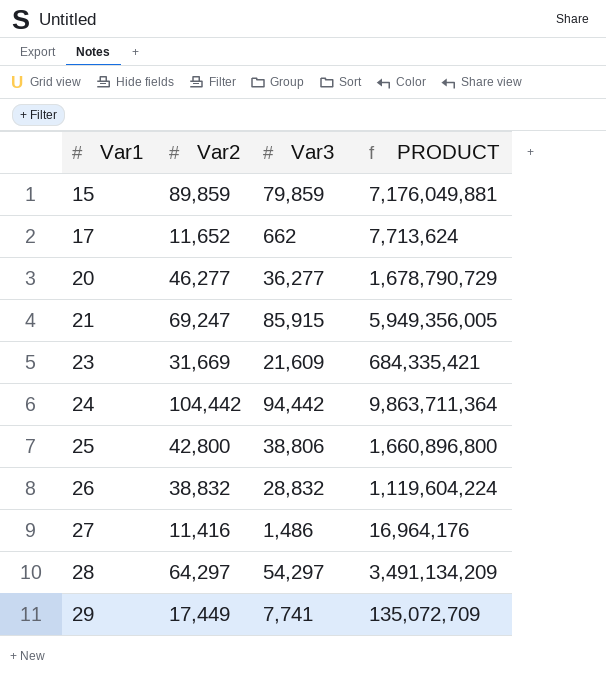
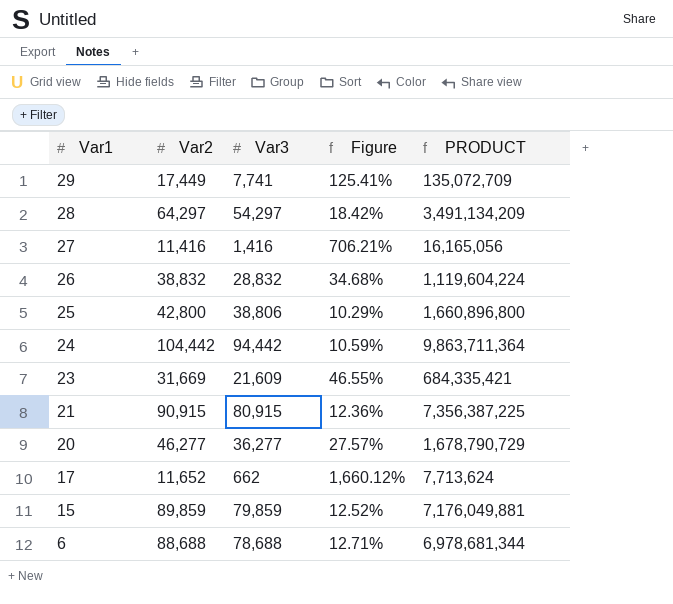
row order: Var1 ascending -> Var1 descending
column Figure | formula: none -> ([Var2] - [Var3]) / [Var3]
27 | Var3: 1,486 -> 1,416
27 | PRODUCT: 16,964,176 -> 16,165,056
21 | Var2: 69,247 -> 90,915
21 | Var3: 85,915 -> 80,915
21 | PRODUCT: 5,949,356,005 -> 7,356,387,225
row 6: none -> 88,688 | 78,688 | 12.71% | 6,978,681,344

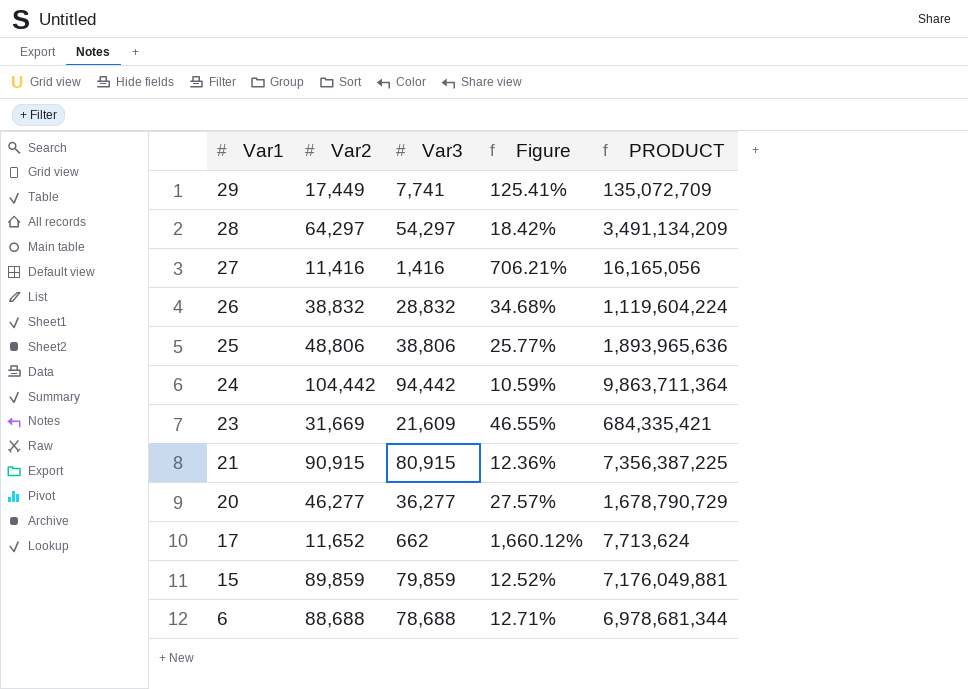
25 | Var2: 42,800 -> 48,806
25 | Figure: 10.29% -> 25.77%
25 | PRODUCT: 1,660,896,800 -> 1,893,965,636

